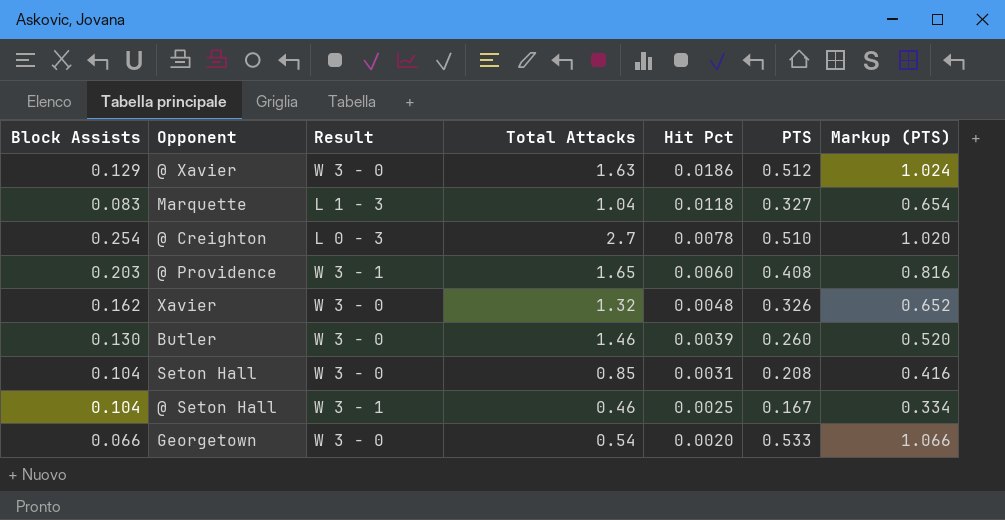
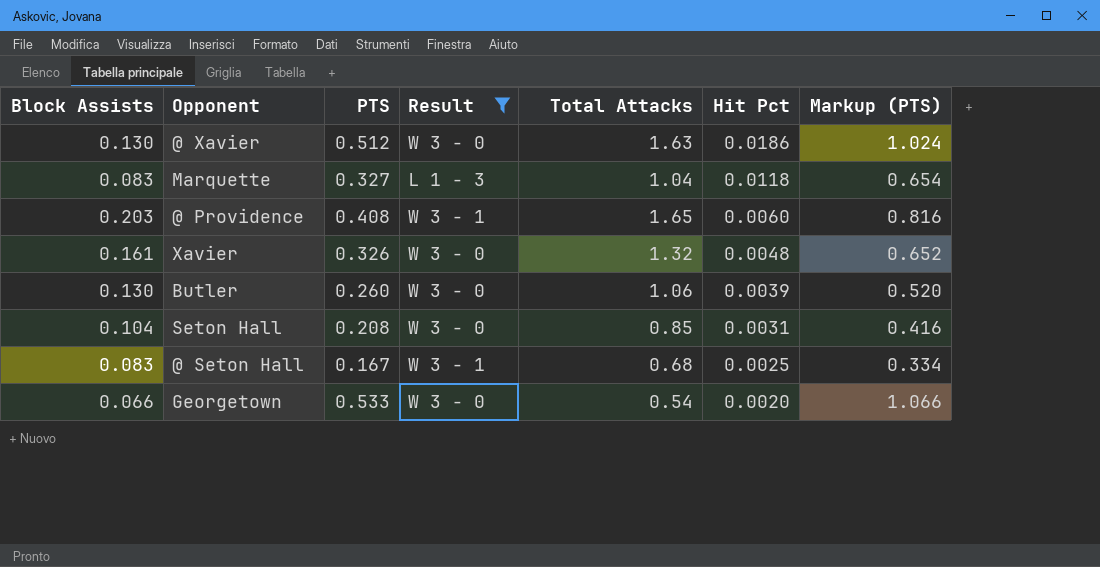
filter: none -> Result != L 0 - 3
column PTS | position: 6 -> 3
@ Xavier | Block Assists: 0.129 -> 0.130
Xavier | Block Assists: 0.162 -> 0.161
Butler | Total Attacks: 1.46 -> 1.06
@ Seton Hall | Block Assists: 0.104 -> 0.083
@ Seton Hall | Total Attacks: 0.46 -> 0.68

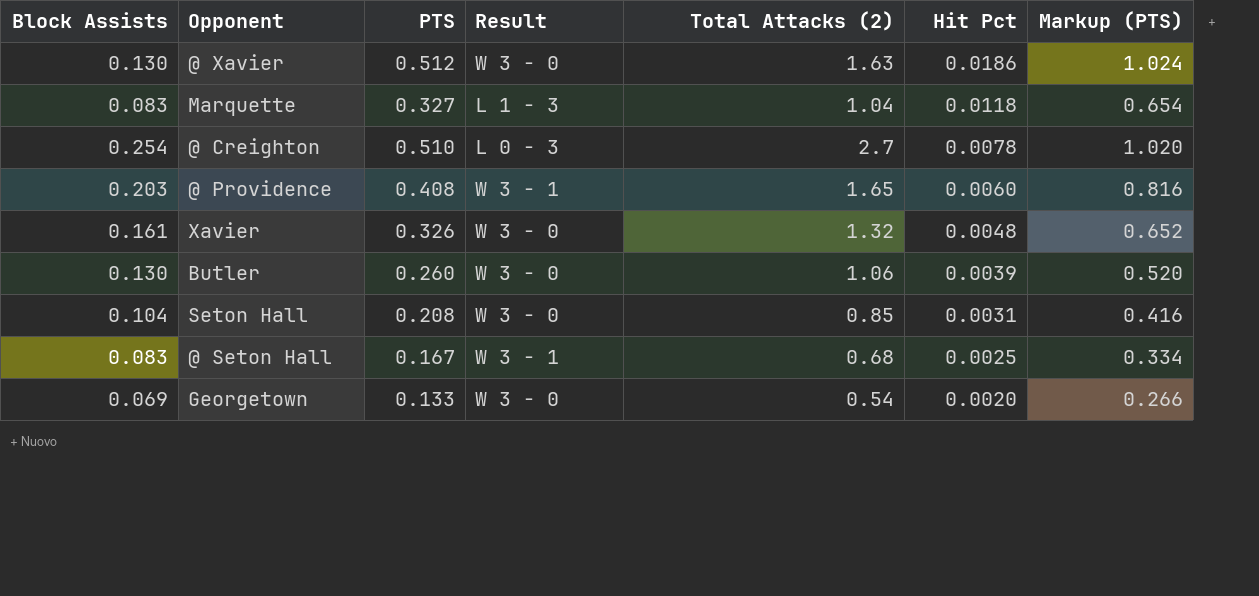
filter: Result != L 0 - 3 -> none
column name: Total Attacks -> Total Attacks (2)
Georgetown | Block Assists: 0.066 -> 0.069
Georgetown | PTS: 0.533 -> 0.133
Georgetown | Markup (PTS): 1.066 -> 0.266

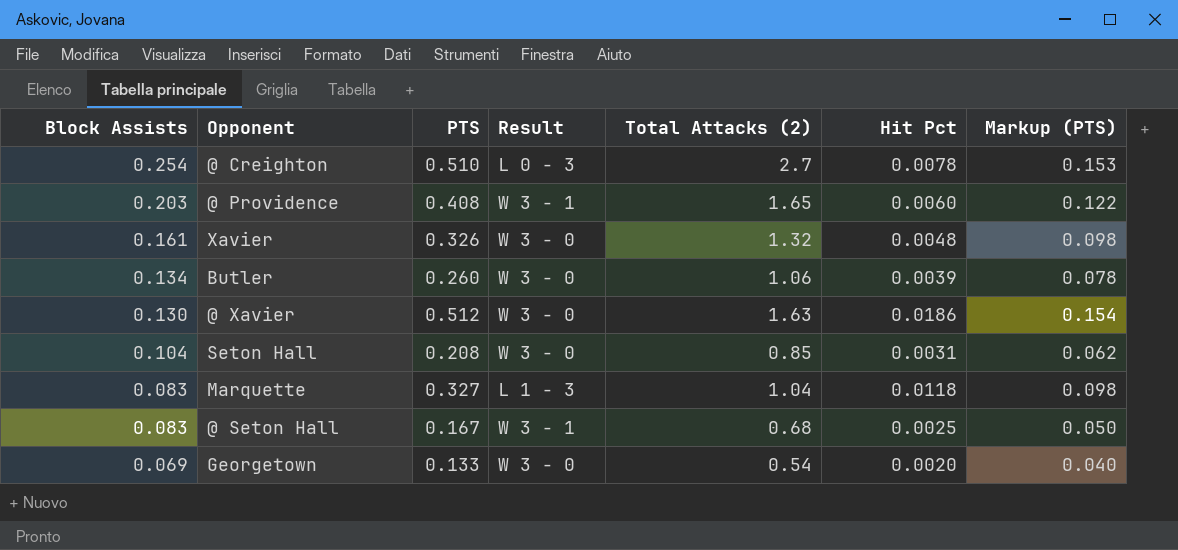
row order: Hit Pct descending -> Block Assists descending
column Markup (PTS) | formula: [PTS] * 2 -> [PTS] * 0.3
Butler | Block Assists: 0.130 -> 0.134

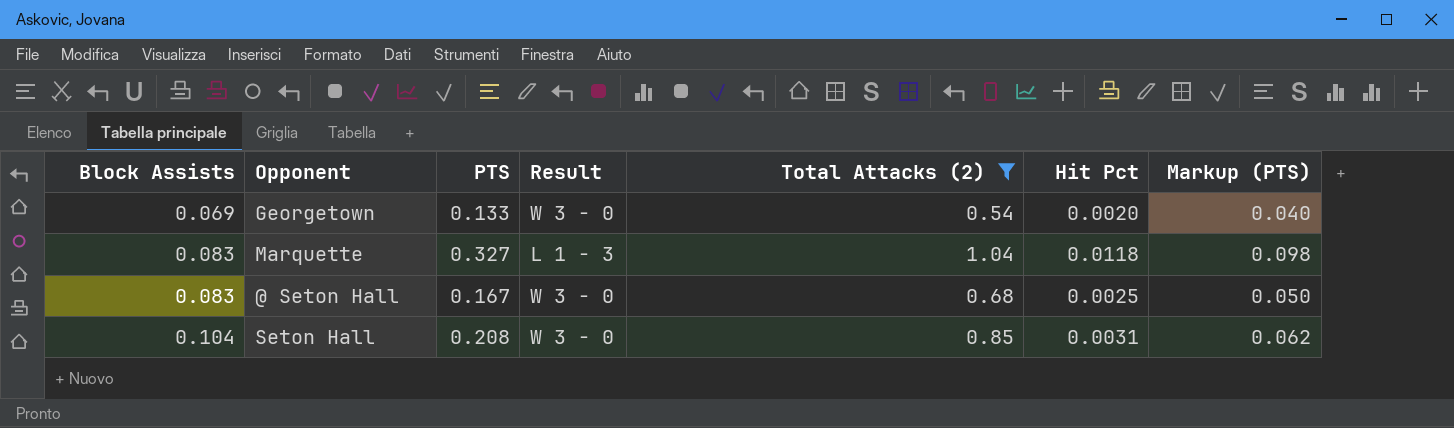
filter: none -> Total Attacks (2) <= 1.04
row order: Block Assists descending -> Block Assists ascending
@ Seton Hall | Result: W 3 - 1 -> W 3 - 0

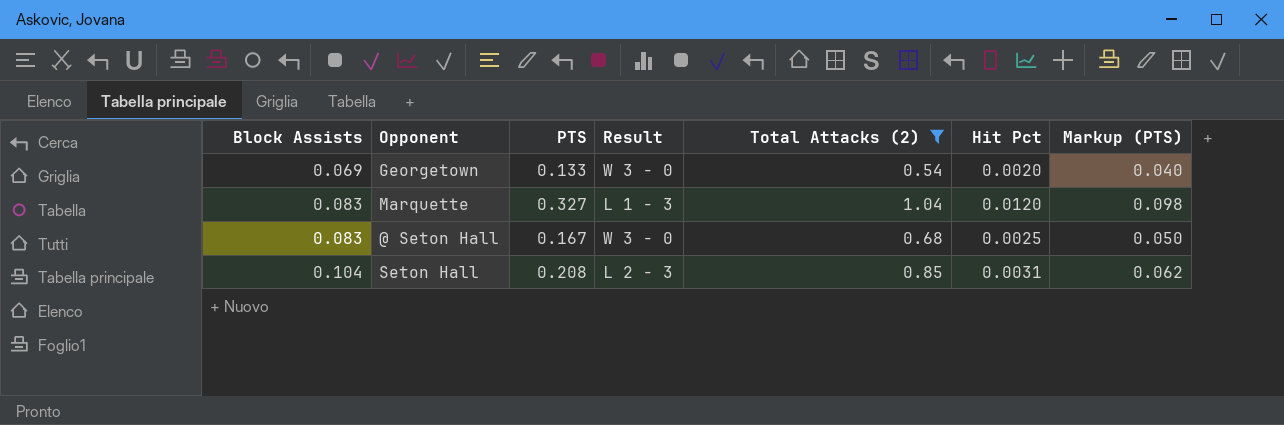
Marquette | Hit Pct: 0.0118 -> 0.0120
Seton Hall | Result: W 3 - 0 -> L 2 - 3

